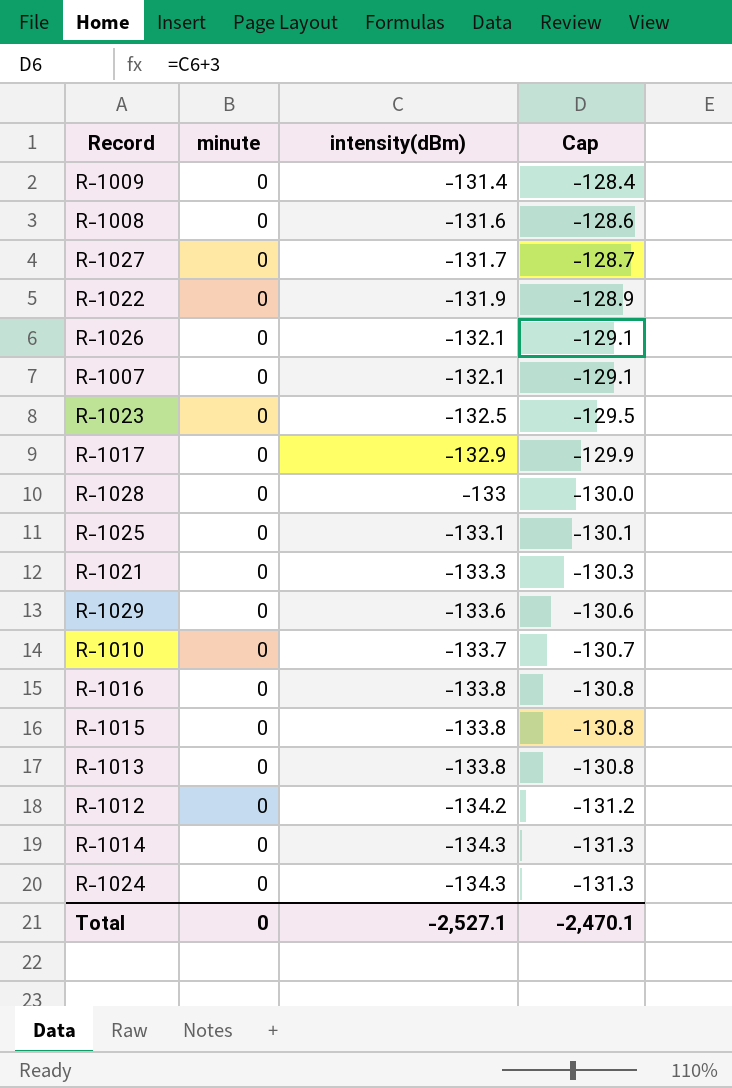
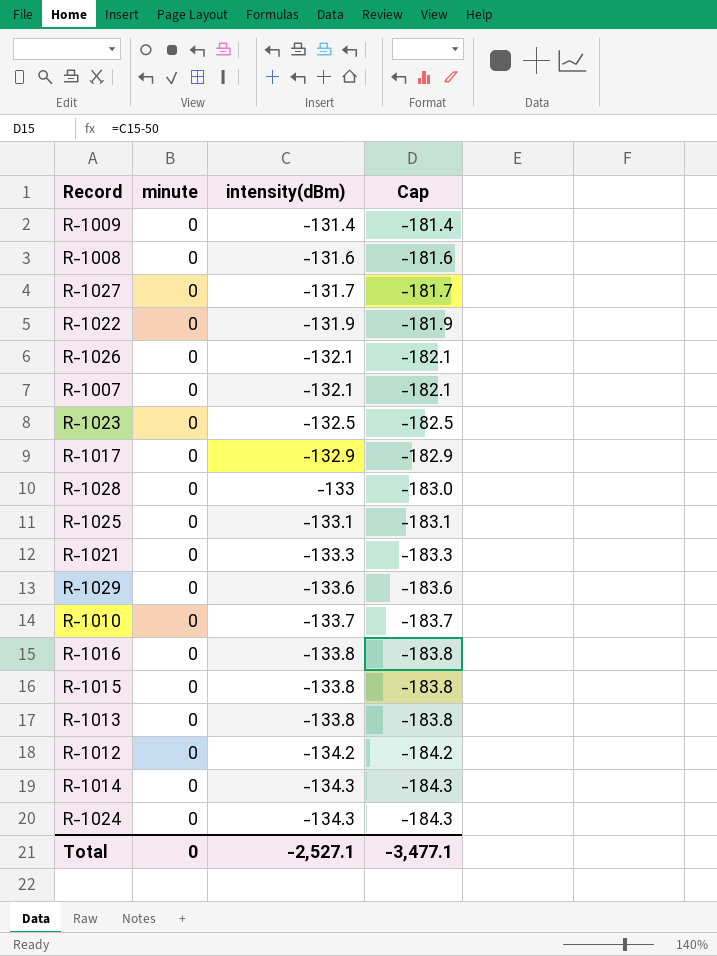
column Cap | formula: [intensity(dBm)] + 3 -> [intensity(dBm)] - 50
Total | Cap: -2,470.1 -> -3,477.1

